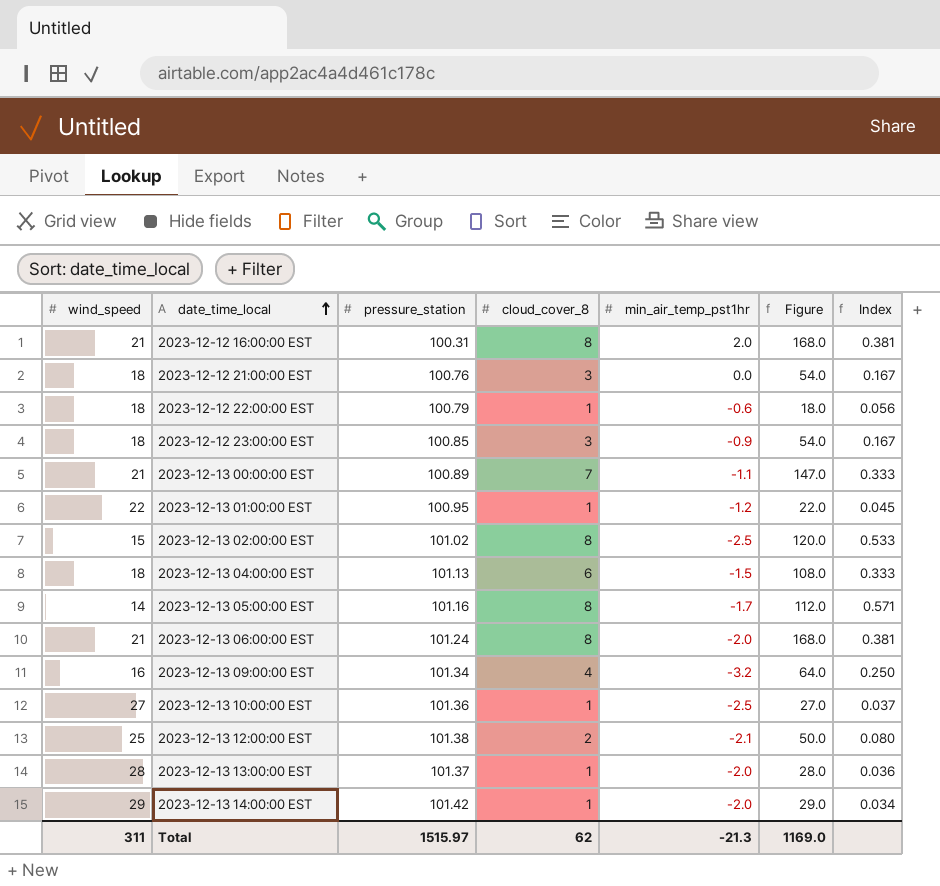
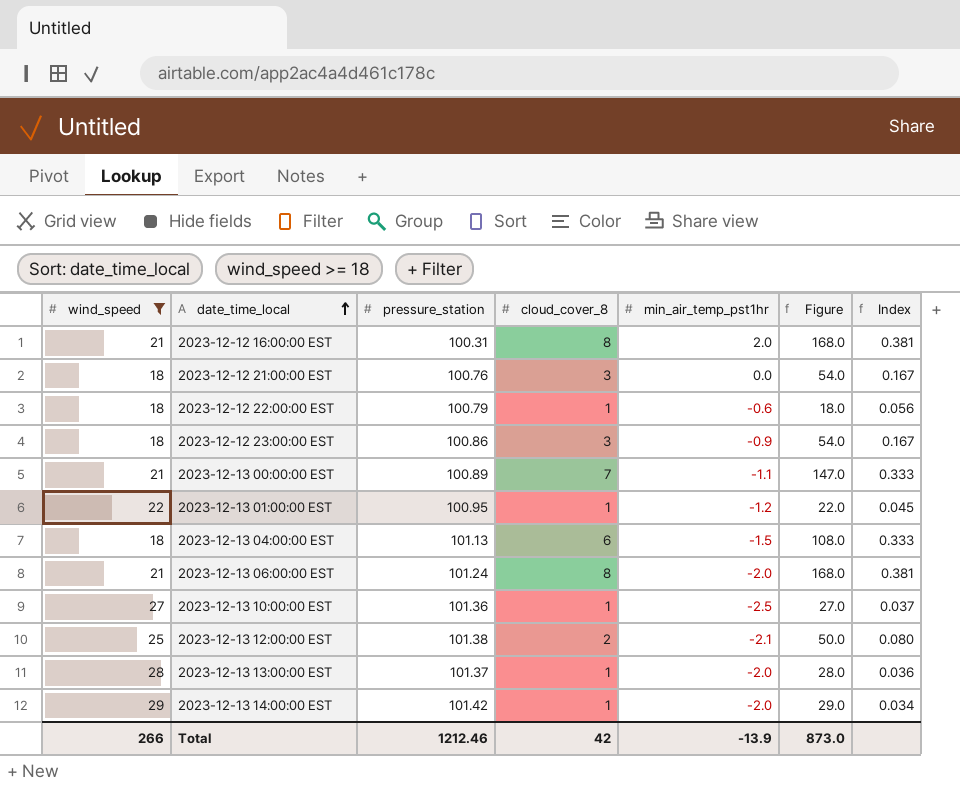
filter: none -> wind_speed >= 18
2023-12-12 23:00:00 EST | pressure_station: 100.85 -> 100.86
Total | wind_speed: 311 -> 266
Total | pressure_station: 1515.97 -> 1212.46
Total | cloud_cover_8: 62 -> 42
Total | min_air_temp_pst1hr: -21.3 -> -13.9
Total | Figure: 1169.0 -> 873.0

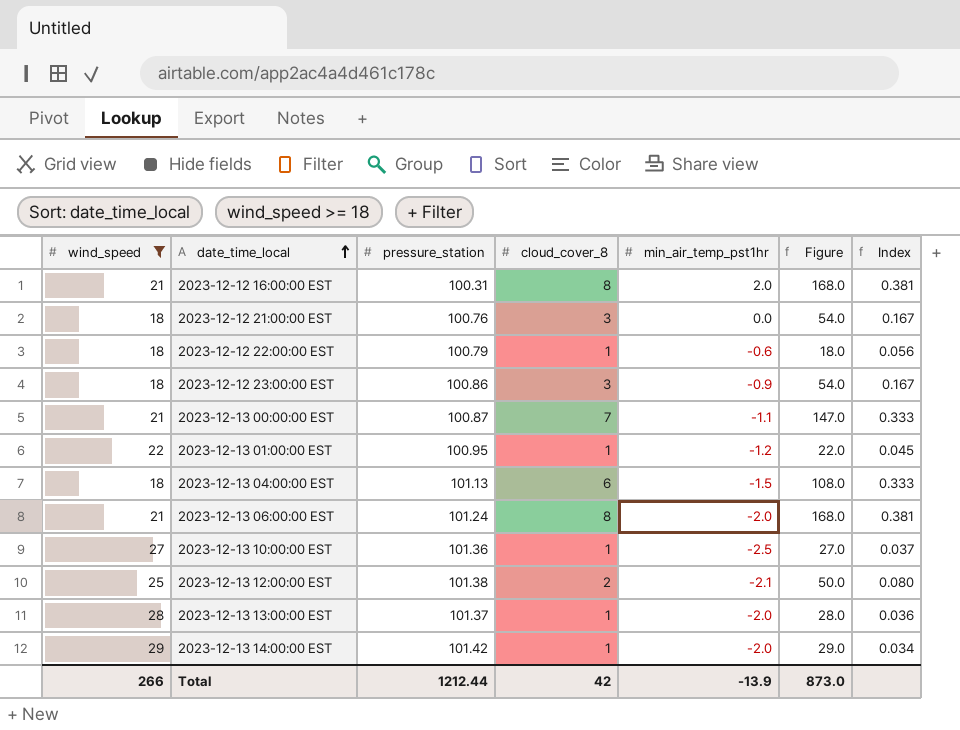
2023-12-13 00:00:00 EST | pressure_station: 100.89 -> 100.87
Total | pressure_station: 1212.46 -> 1212.44

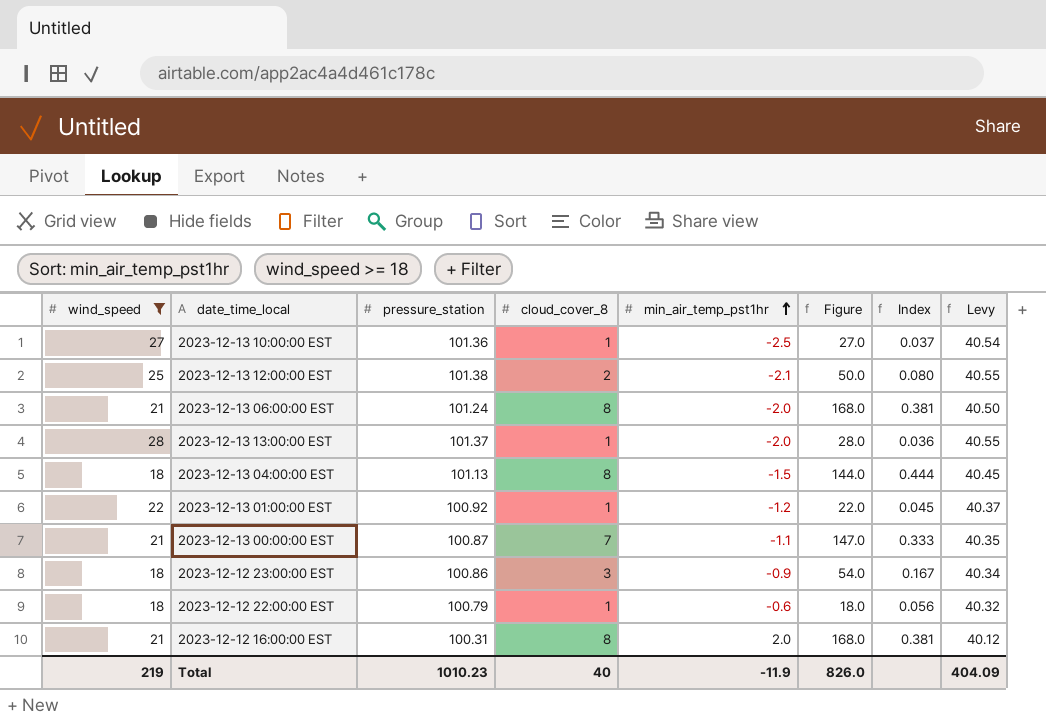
row order: date_time_local ascending -> min_air_temp_pst1hr ascending
column Levy | formula: none -> [pressure_station] * 0.4
row 2023-12-12 21:00:00 EST: 18 | 100.76 | 3 | 0.0 | 54.0 | 0.167 -> none
row 2023-12-13 14:00:00 EST: 29 | 101.42 | 1 | -2.0 | 29.0 | 0.034 -> none
2023-12-13 04:00:00 EST | cloud_cover_8: 6 -> 8
2023-12-13 04:00:00 EST | Figure: 108.0 -> 144.0
2023-12-13 04:00:00 EST | Index: 0.333 -> 0.444
2023-12-13 01:00:00 EST | pressure_station: 100.95 -> 100.92
Total | wind_speed: 266 -> 219
Total | pressure_station: 1212.44 -> 1010.23
Total | cloud_cover_8: 42 -> 40
Total | min_air_temp_pst1hr: -13.9 -> -11.9
Total | Figure: 873.0 -> 826.0

